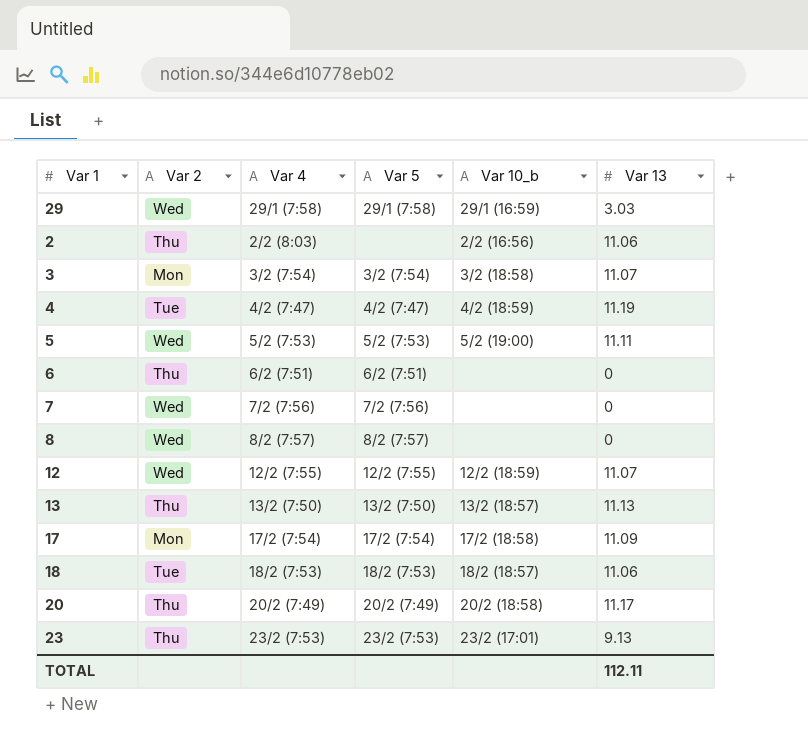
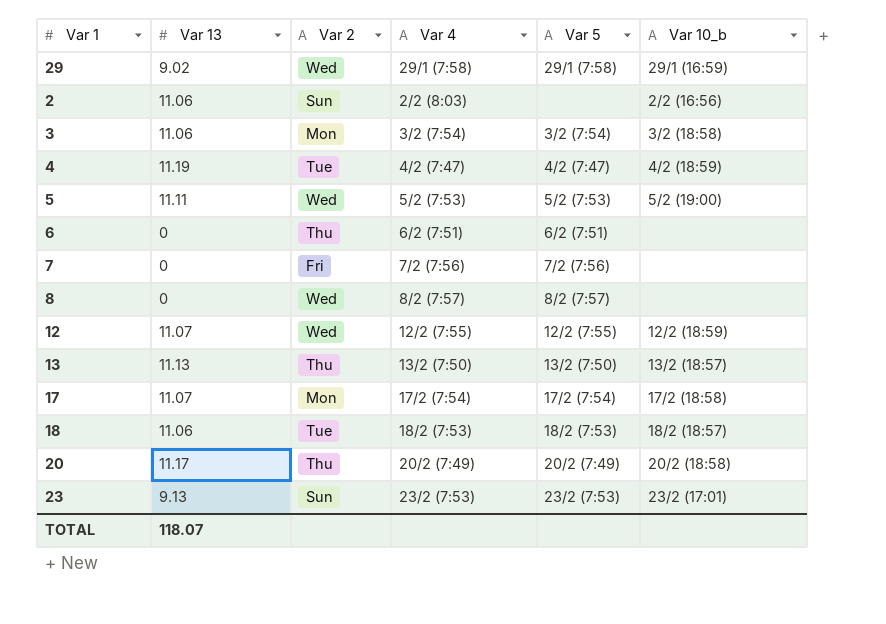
column Var 13 | position: 6 -> 2
29 | Var 13: 3.03 -> 9.02
2 | Var 2: Thu -> Sun
3 | Var 13: 11.07 -> 11.06
7 | Var 2: Wed -> Fri
17 | Var 13: 11.09 -> 11.07
23 | Var 2: Thu -> Sun
TOTAL | Var 13: 112.11 -> 118.07

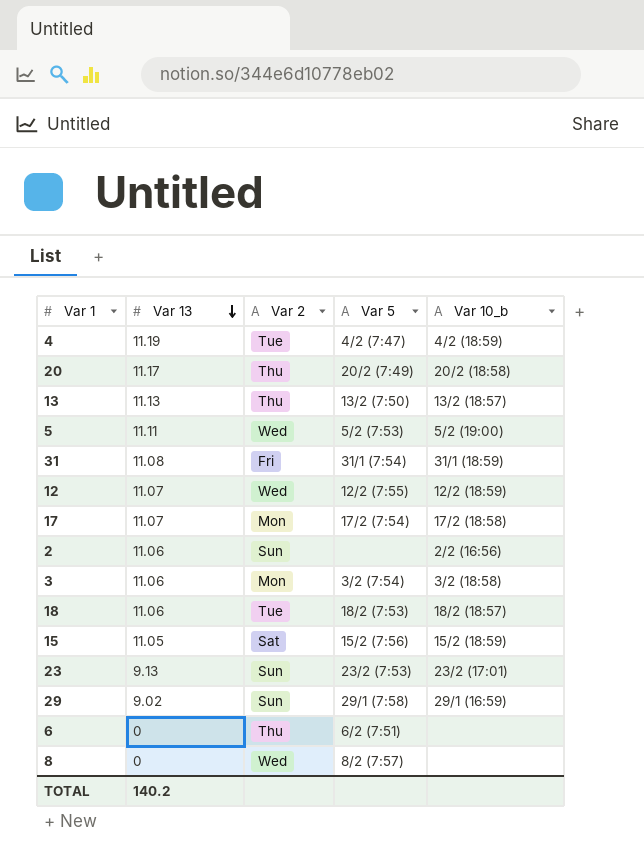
row order: none -> Var 13 descending
column Var 4 | position: 4 -> none
row 7: 0 | Fri | 7/2 (7:56) | 7/2 (7:56) | none -> none
row 31: none -> 11.08 | Fri | 31/1 (7:54) | 31/1 (18:59)
row 15: none -> 11.05 | Sat | 15/2 (7:56) | 15/2 (18:59)
29 | Var 2: Wed -> Sun
TOTAL | Var 13: 118.07 -> 140.2

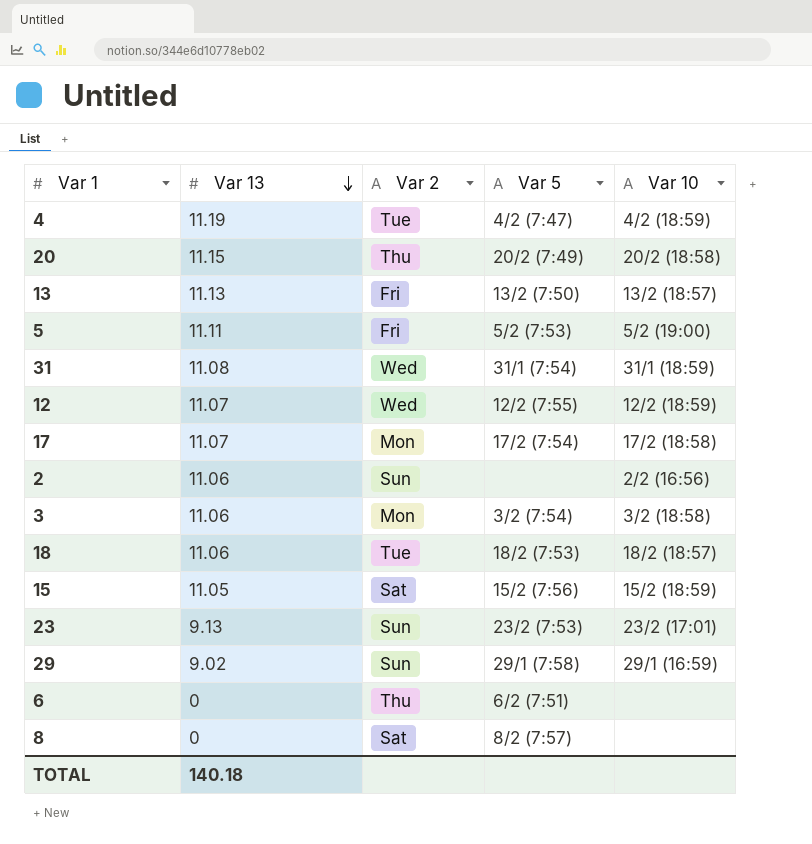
column name: Var 10_b -> Var 10
20 | Var 13: 11.17 -> 11.15
13 | Var 2: Thu -> Fri
5 | Var 2: Wed -> Fri
31 | Var 2: Fri -> Wed
8 | Var 2: Wed -> Sat
TOTAL | Var 13: 140.2 -> 140.18

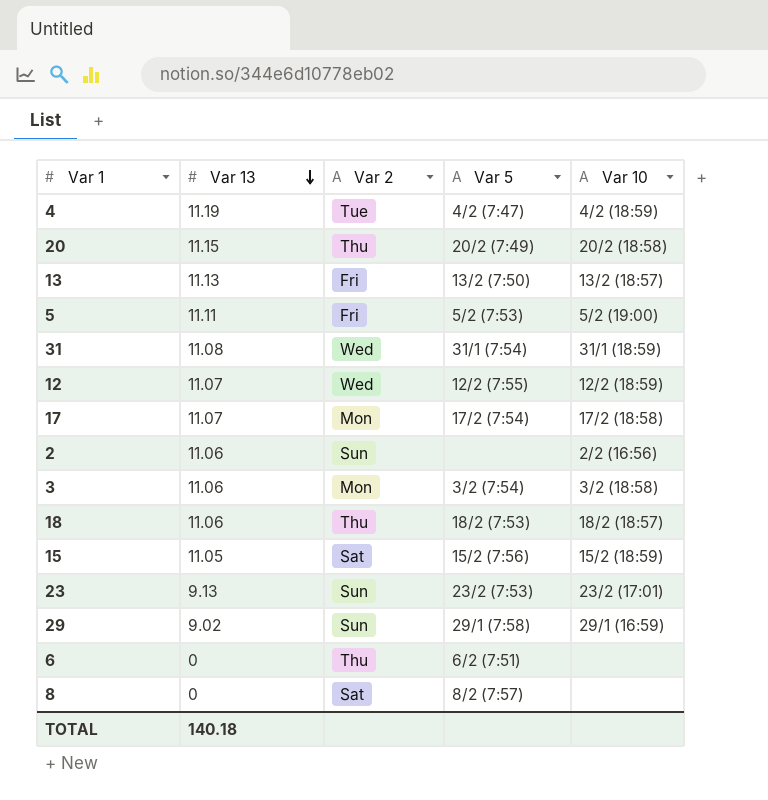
18 | Var 2: Tue -> Thu

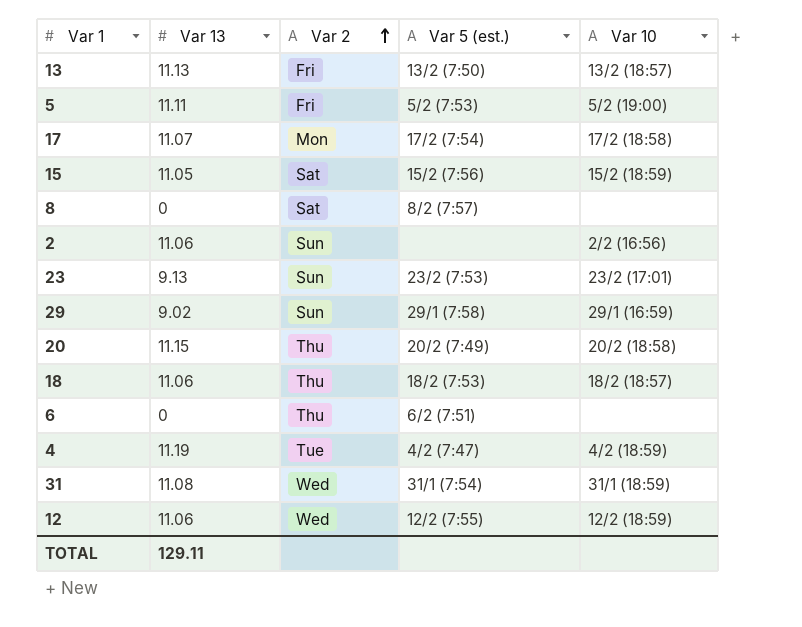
row order: Var 13 descending -> Var 2 ascending
column name: Var 5 -> Var 5 (est.)
row 3: 11.06 | Mon | 3/2 (7:54) | 3/2 (18:58) -> none
12 | Var 13: 11.07 -> 11.06
TOTAL | Var 13: 140.18 -> 129.11

